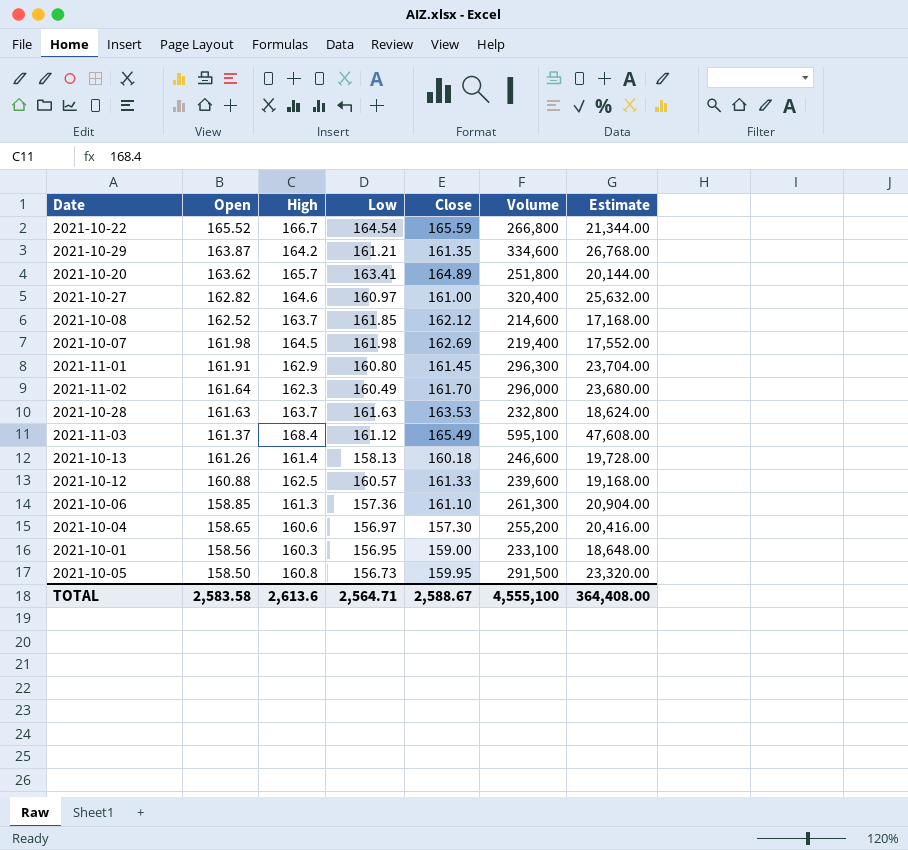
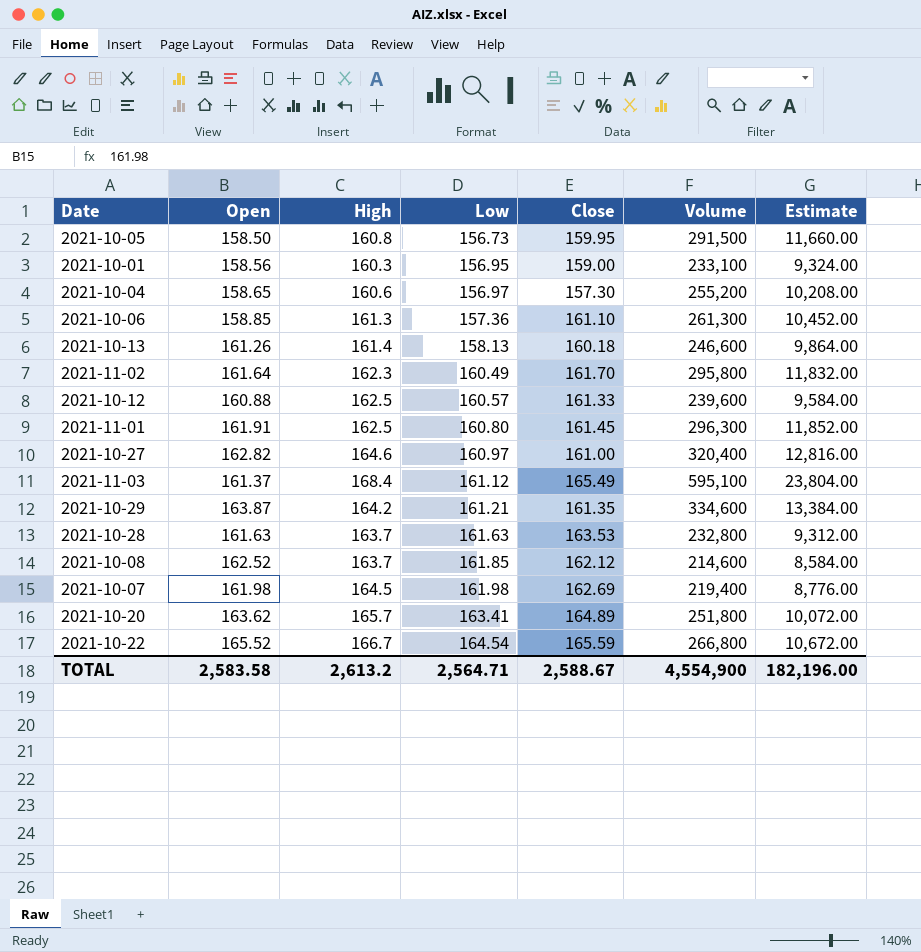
row order: Open descending -> Low ascending
column Estimate | formula: [Volume] * 0.08 -> [Volume] * 0.04
2021-11-02 | Volume: 296,000 -> 295,800
2021-11-01 | High: 162.9 -> 162.5
TOTAL | High: 2,613.6 -> 2,613.2
TOTAL | Volume: 4,555,100 -> 4,554,900
TOTAL | Estimate: 364,408.00 -> 182,196.00

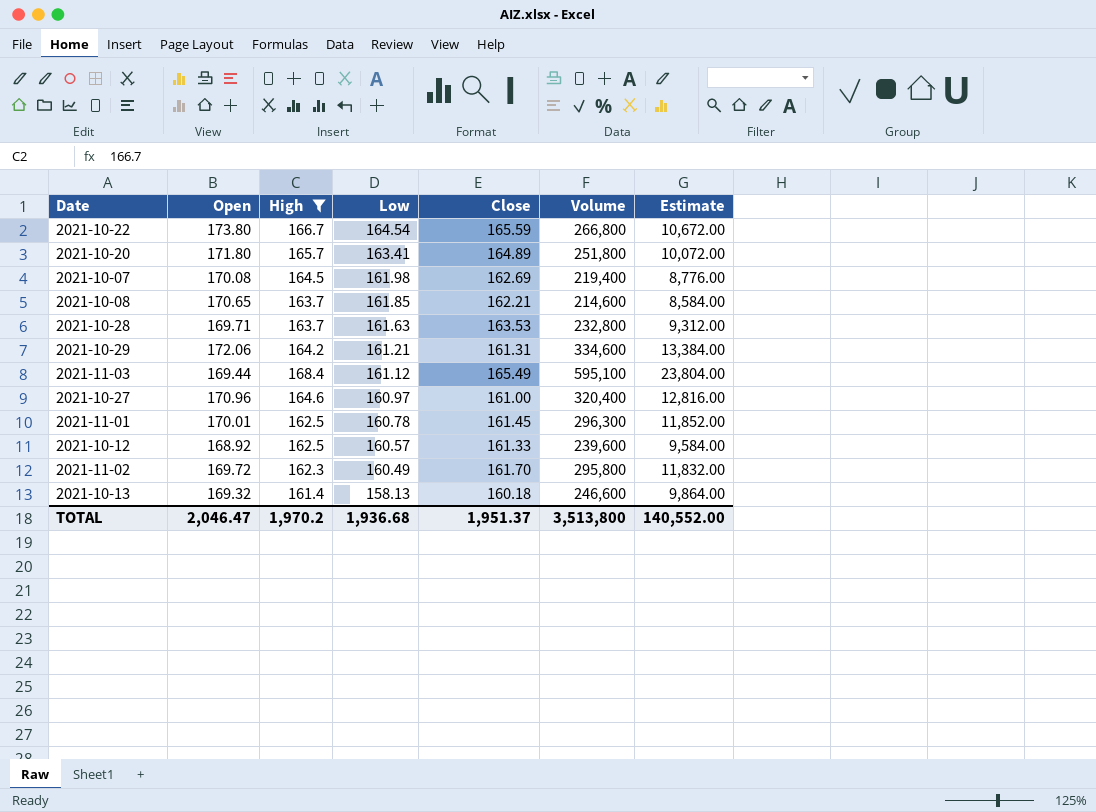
filter: none -> High >= 161.4
row order: Low ascending -> Low descending
2021-10-22 | Open: 165.52 -> 173.80
2021-10-20 | Open: 163.62 -> 171.80
2021-10-07 | Open: 161.98 -> 170.08
2021-10-08 | Open: 162.52 -> 170.65
2021-10-08 | Close: 162.12 -> 162.21
2021-10-28 | Open: 161.63 -> 169.71
2021-10-29 | Open: 163.87 -> 172.06
2021-10-29 | Close: 161.35 -> 161.31
2021-11-03 | Open: 161.37 -> 169.44
2021-10-27 | Open: 162.82 -> 170.96
2021-11-01 | Open: 161.91 -> 170.01
2021-11-01 | Low: 160.80 -> 160.78
2021-10-12 | Open: 160.88 -> 168.92
2021-11-02 | Open: 161.64 -> 169.72
2021-10-13 | Open: 161.26 -> 169.32
TOTAL | Open: 2,583.58 -> 2,046.47
TOTAL | High: 2,613.2 -> 1,970.2
TOTAL | Low: 2,564.71 -> 1,936.68
TOTAL | Close: 2,588.67 -> 1,951.37
TOTAL | Volume: 4,554,900 -> 3,513,800
TOTAL | Estimate: 182,196.00 -> 140,552.00

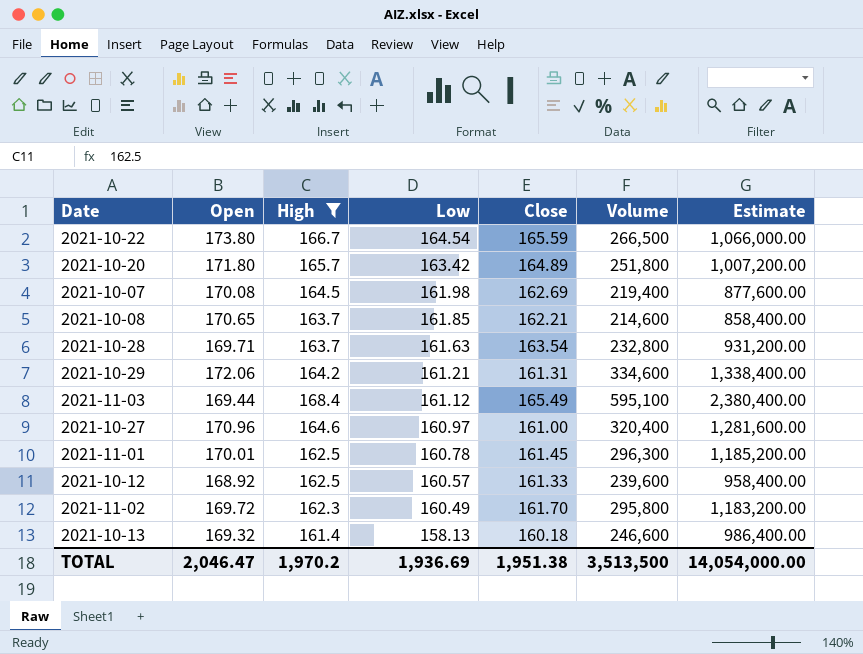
column Estimate | formula: [Volume] * 0.04 -> [Volume] * 4
2021-10-22 | Volume: 266,800 -> 266,500
2021-10-20 | Low: 163.41 -> 163.42
2021-10-28 | Close: 163.53 -> 163.54
TOTAL | Low: 1,936.68 -> 1,936.69
TOTAL | Close: 1,951.37 -> 1,951.38
TOTAL | Volume: 3,513,800 -> 3,513,500
TOTAL | Estimate: 140,552.00 -> 14,054,000.00

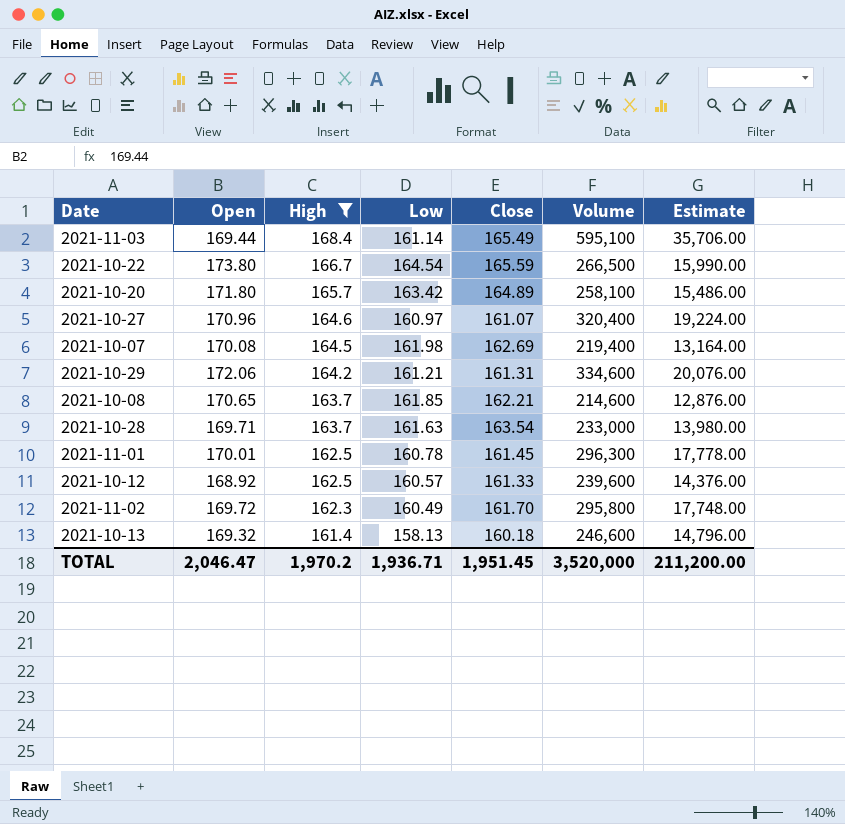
row order: Low descending -> High descending
column Estimate | formula: [Volume] * 4 -> [Volume] * 0.06
2021-11-03 | Low: 161.12 -> 161.14
2021-10-20 | Volume: 251,800 -> 258,100
2021-10-27 | Close: 161.00 -> 161.07
2021-10-28 | Volume: 232,800 -> 233,000
TOTAL | Low: 1,936.69 -> 1,936.71
TOTAL | Close: 1,951.38 -> 1,951.45
TOTAL | Volume: 3,513,500 -> 3,520,000
TOTAL | Estimate: 14,054,000.00 -> 211,200.00

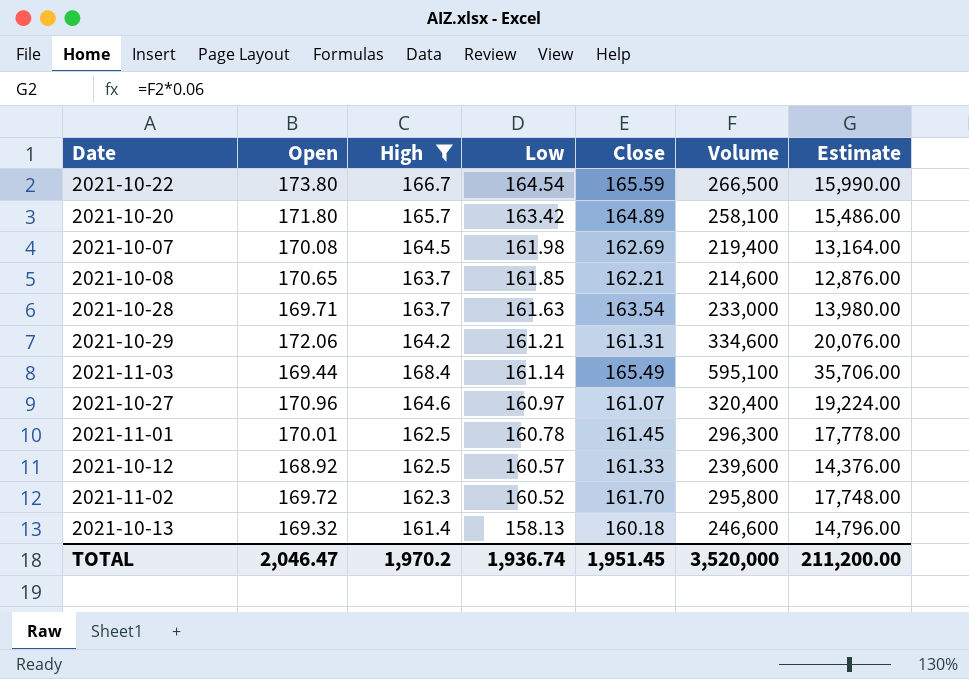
row order: High descending -> Low descending
2021-11-02 | Low: 160.49 -> 160.52
TOTAL | Low: 1,936.71 -> 1,936.74

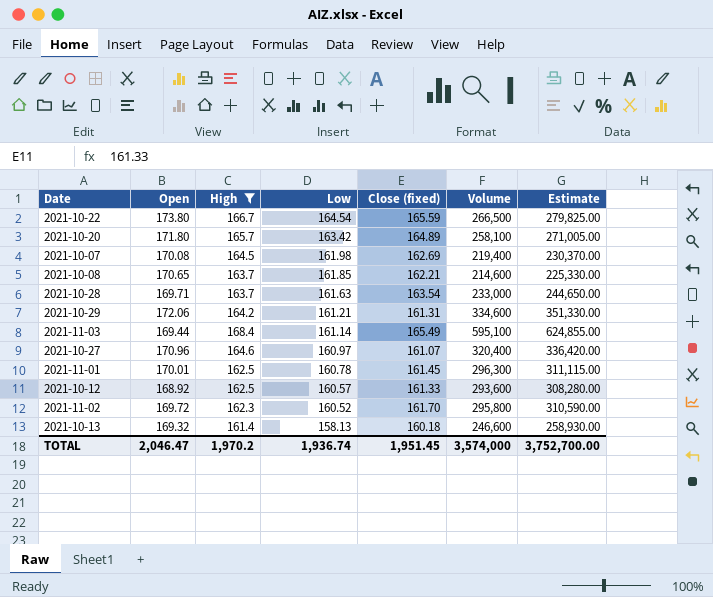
column name: Close -> Close (fixed)
column Estimate | formula: [Volume] * 0.06 -> [Volume] * 1.05
2021-10-12 | Volume: 239,600 -> 293,600
TOTAL | Volume: 3,520,000 -> 3,574,000
TOTAL | Estimate: 211,200.00 -> 3,752,700.00

